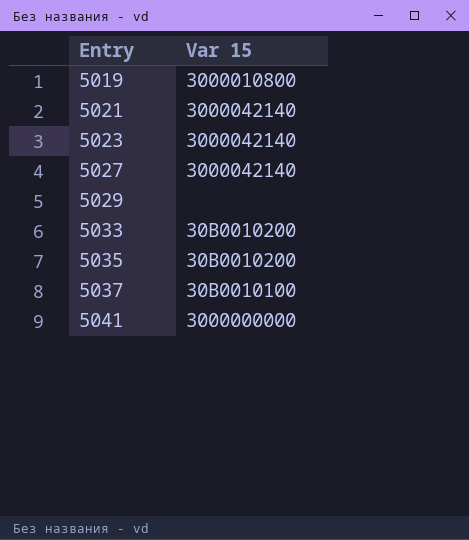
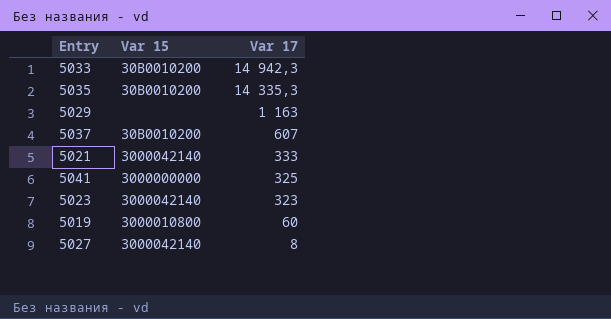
row order: Entry ascending -> Var 17 descending
column Var 17 | position: none -> 3
5037 | Var 15: 30В0010100 -> 30В0010200

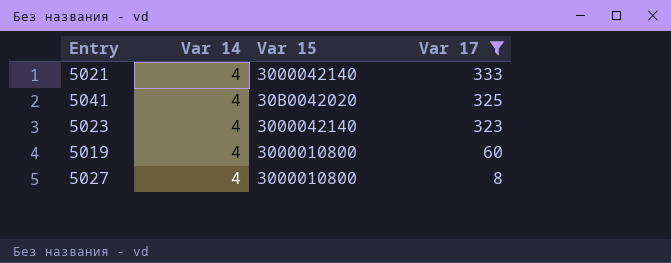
filter: none -> Var 17 <= 333
column Var 14 | position: none -> 2
5041 | Var 15: 3000000000 -> 30В0042020
5027 | Var 15: 3000042140 -> 3000010800

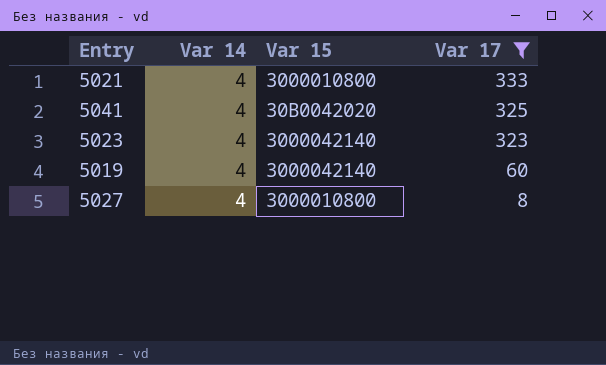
5021 | Var 15: 3000042140 -> 3000010800
5019 | Var 15: 3000010800 -> 3000042140

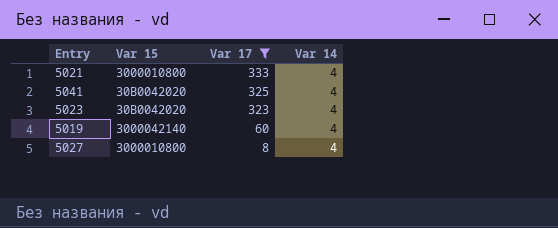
column Var 14 | position: 2 -> 4
5023 | Var 15: 3000042140 -> 30В0042020

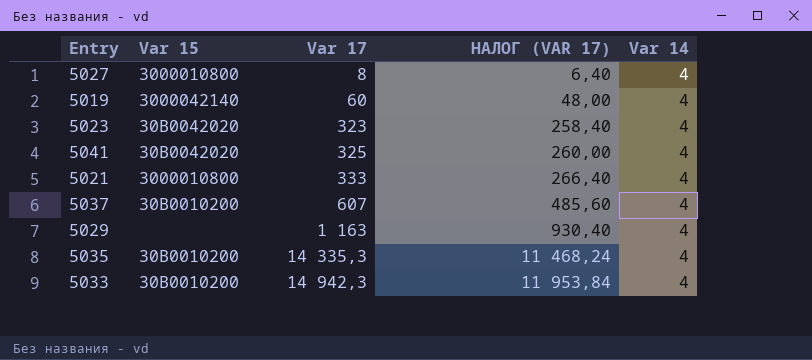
filter: Var 17 <= 333 -> none
row order: Var 17 descending -> Var 17 ascending
column НАЛОГ (VAR 17) | formula: none -> [Var 17] * 0,8

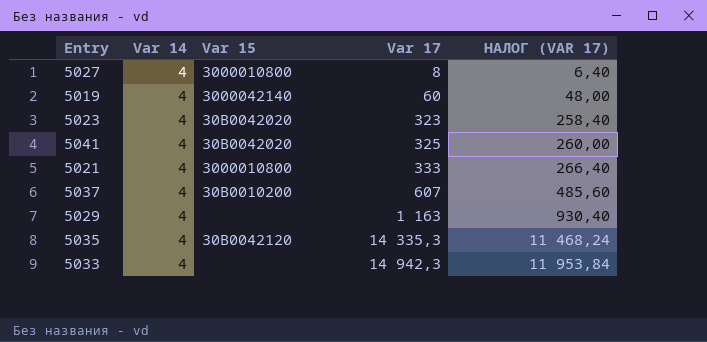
column Var 14 | position: 5 -> 2
5035 | Var 15: 30В0010200 -> 30В0042120
5033 | Var 15: 30В0010200 -> none

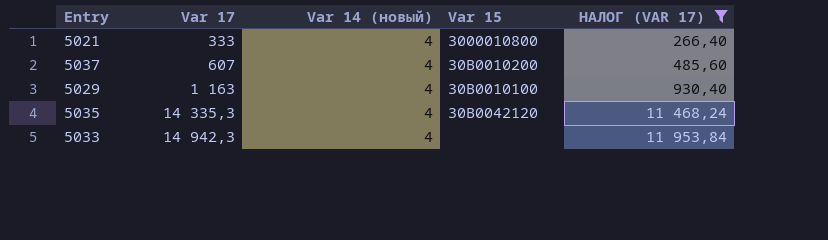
filter: none -> НАЛОГ (VAR 17) >= 266,40
column Var 17 | position: 4 -> 2
column name: Var 14 -> Var 14 (новый)
5029 | Var 15: none -> 30В0010100

